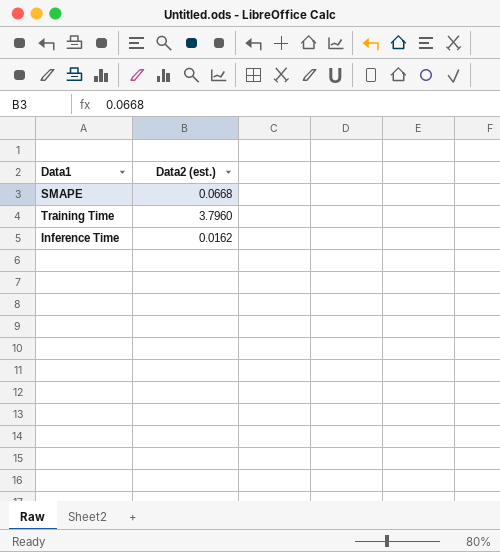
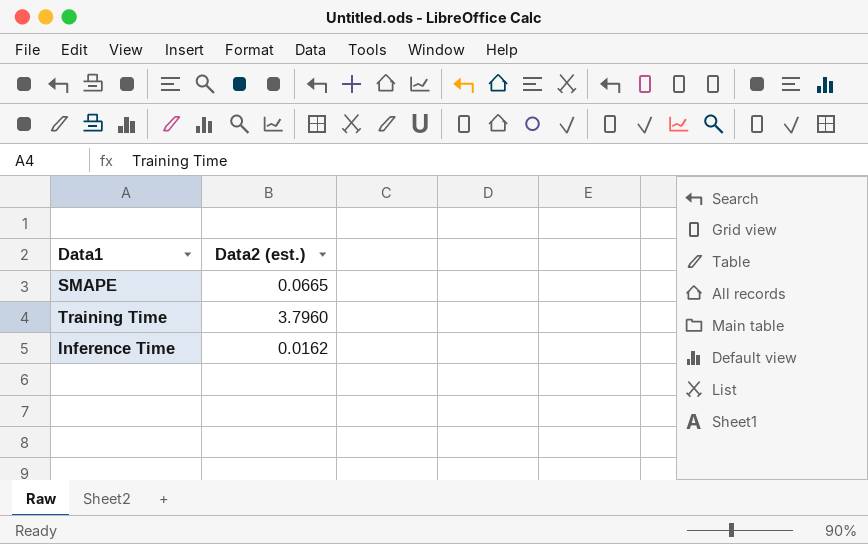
SMAPE | Data2 (est.): 0.0668 -> 0.0665

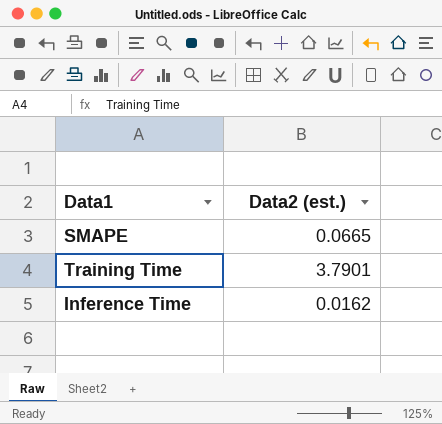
Training Time | Data2 (est.): 3.7960 -> 3.7901

